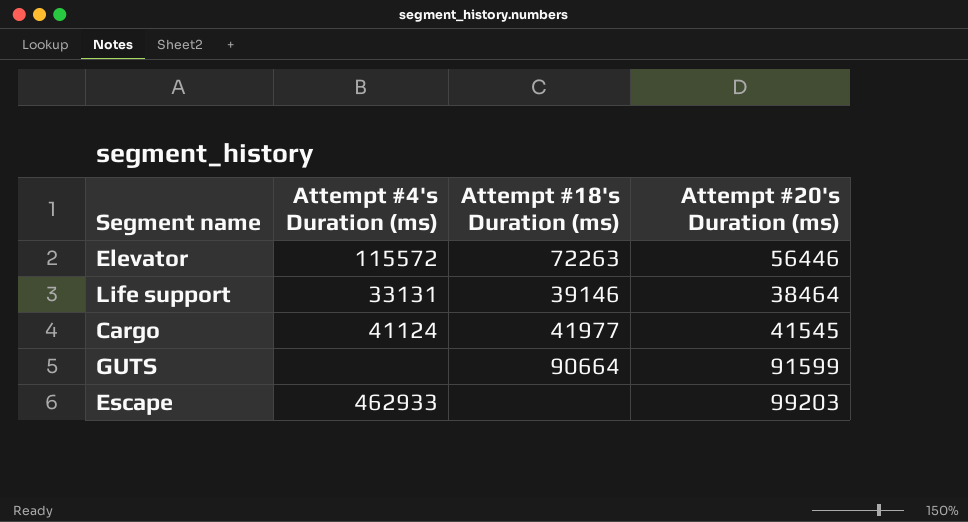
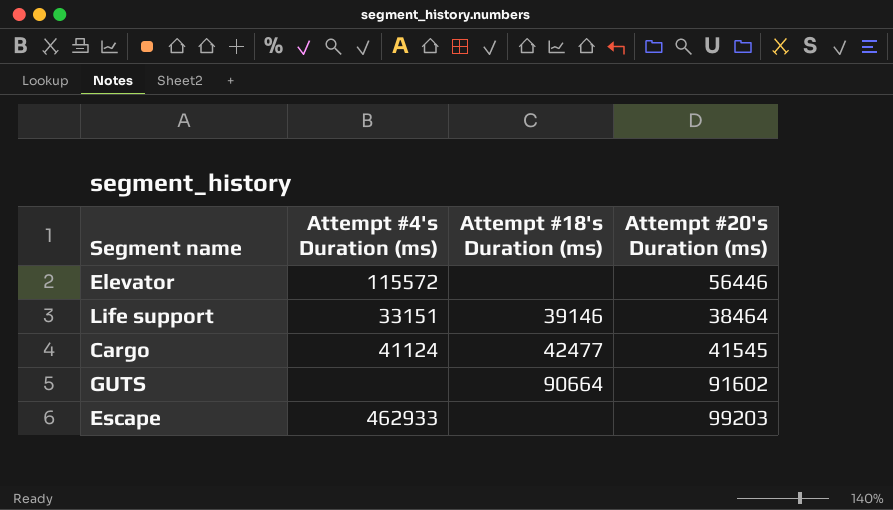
Elevator | Attempt #18's Duration (ms): 72263 -> none
Life support | Attempt #4's Duration (ms): 33131 -> 33151
Cargo | Attempt #18's Duration (ms): 41977 -> 42477
GUTS | Attempt #20's Duration (ms): 91599 -> 91602

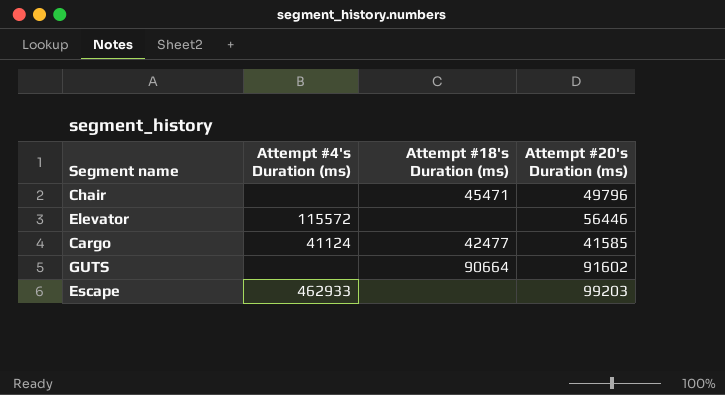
row Life support: 33151 | 39146 | 38464 -> none
row Chair: none -> none | 45471 | 49796
Cargo | Attempt #20's Duration (ms): 41545 -> 41585

